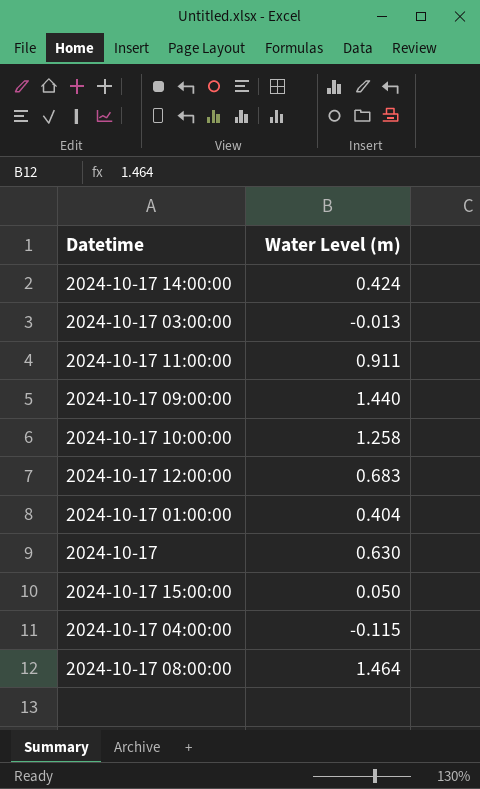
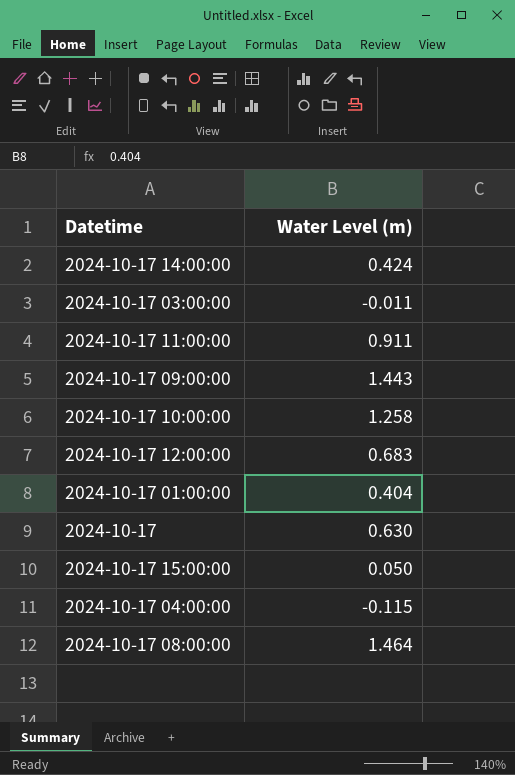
2024-10-17 03:00:00 | Water Level (m): -0.013 -> -0.011
2024-10-17 09:00:00 | Water Level (m): 1.440 -> 1.443

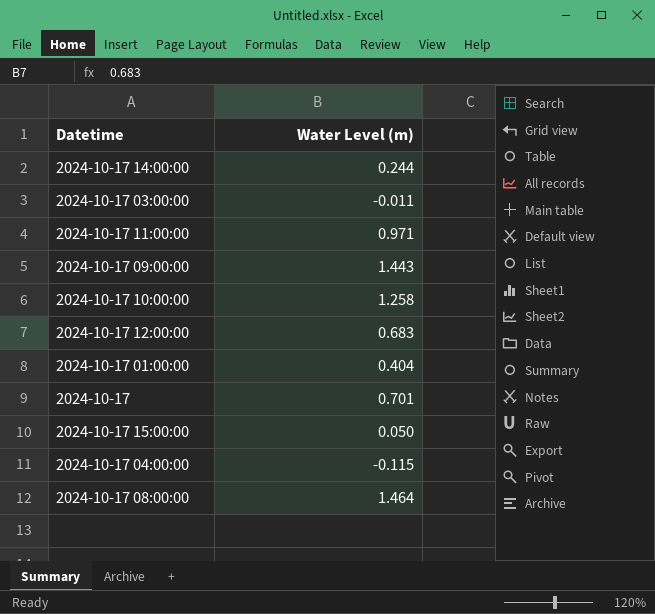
2024-10-17 14:00:00 | Water Level (m): 0.424 -> 0.244
2024-10-17 11:00:00 | Water Level (m): 0.911 -> 0.971
2024-10-17 | Water Level (m): 0.630 -> 0.701

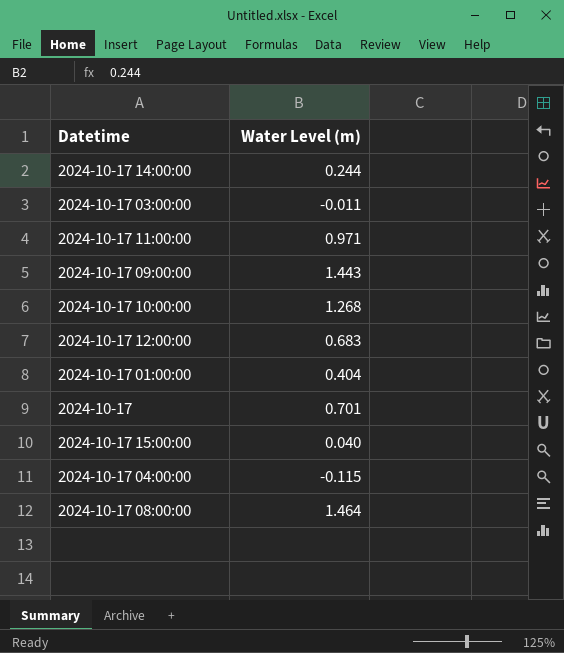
2024-10-17 10:00:00 | Water Level (m): 1.258 -> 1.268
2024-10-17 15:00:00 | Water Level (m): 0.050 -> 0.040

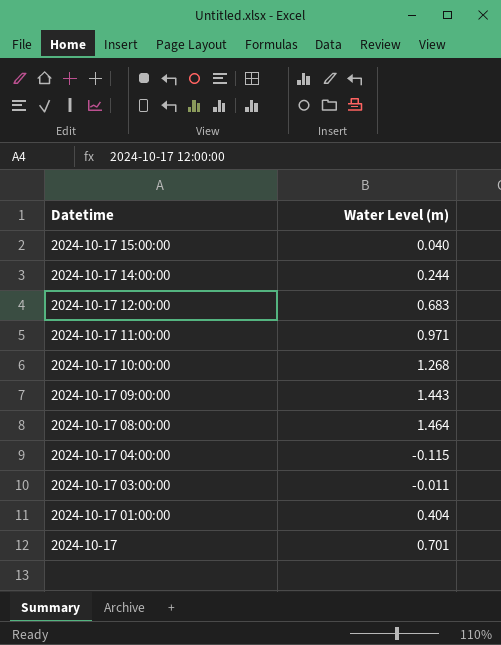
row order: none -> Datetime descending

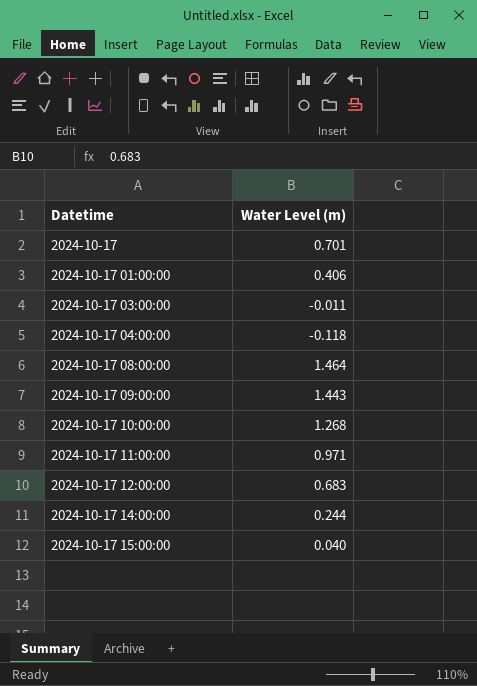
row order: Datetime descending -> Datetime ascending
2024-10-17 01:00:00 | Water Level (m): 0.404 -> 0.406
2024-10-17 04:00:00 | Water Level (m): -0.115 -> -0.118

